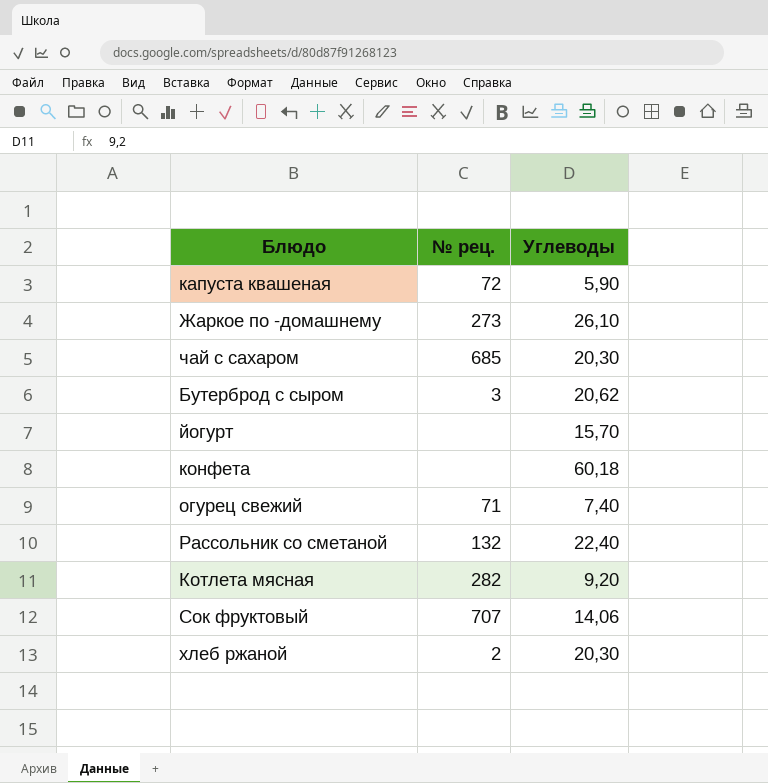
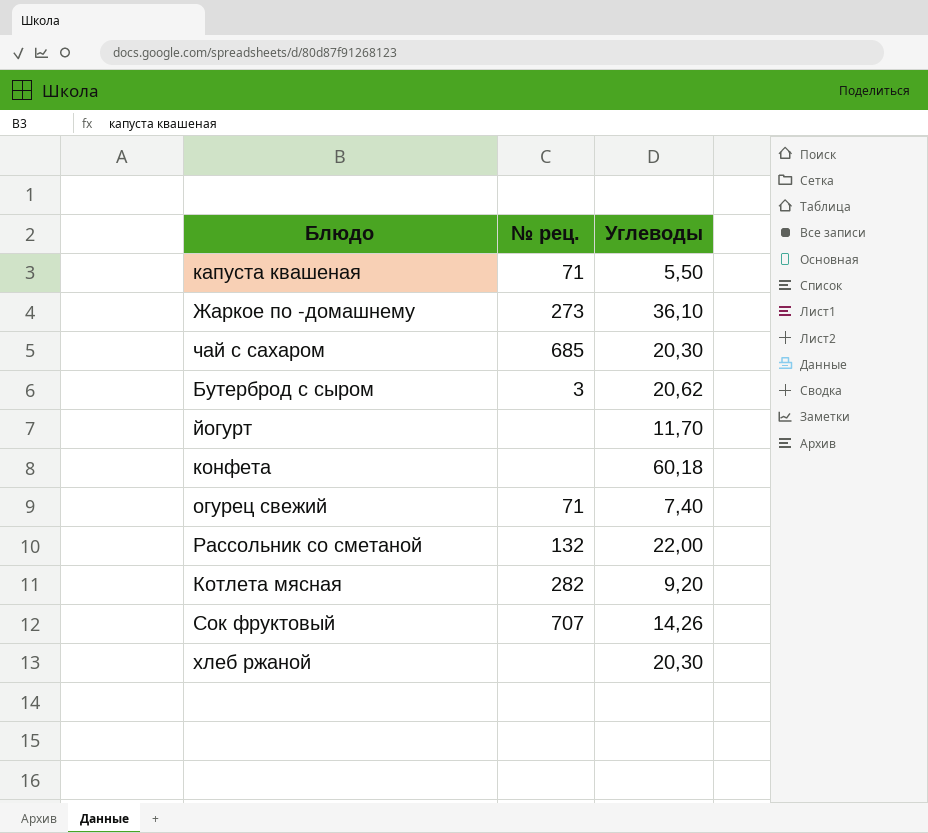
капуста квашеная | № рец.: 72 -> 71
капуста квашеная | Углеводы: 5,90 -> 5,50
Жаркое по -домашнему | Углеводы: 26,10 -> 36,10
йогурт | Углеводы: 15,70 -> 11,70
Рассольник со сметаной | Углеводы: 22,40 -> 22,00
Сок фруктовый | Углеводы: 14,06 -> 14,26
хлеб ржаной | № рец.: 2 -> none

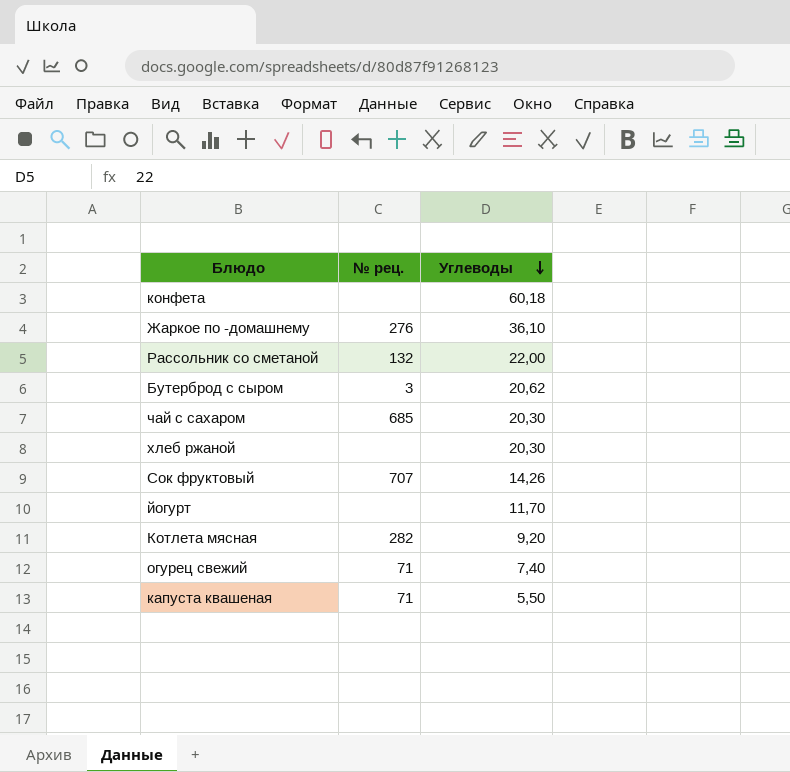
row order: none -> Углеводы descending
Жаркое по -домашнему | № рец.: 273 -> 276

